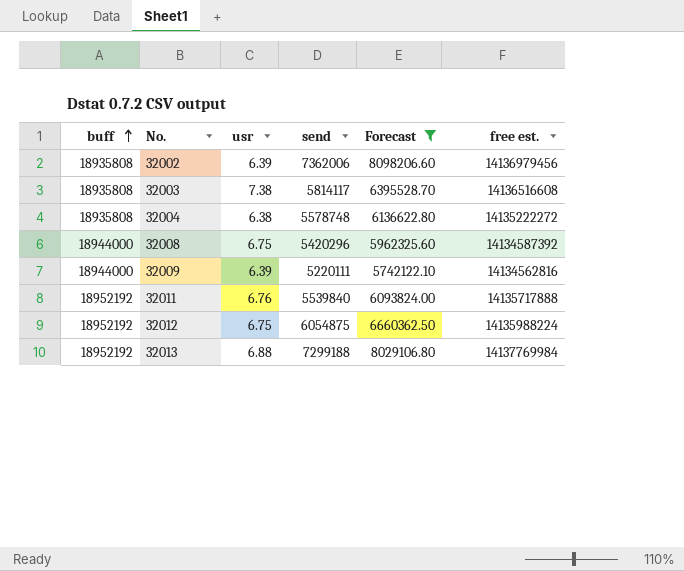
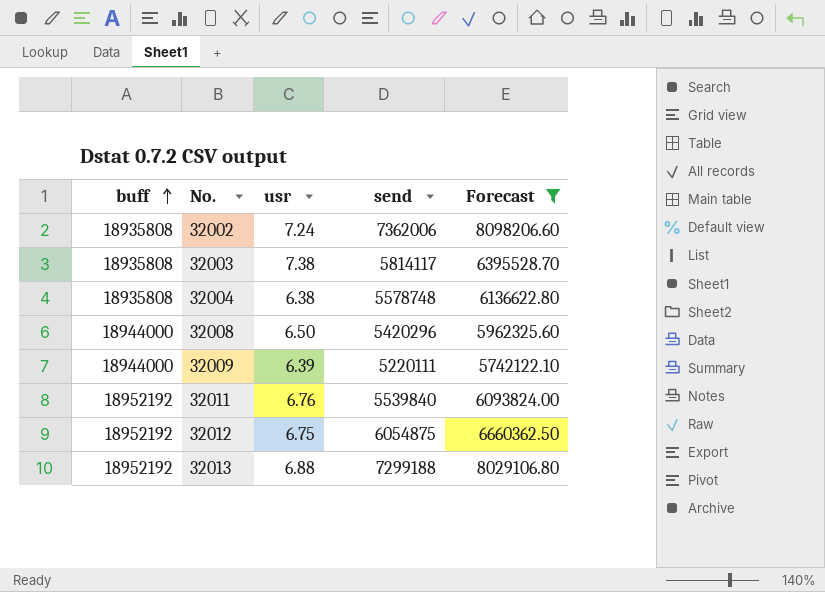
column free est. | position: 6 -> none
32002 | usr: 6.39 -> 7.24
32008 | usr: 6.75 -> 6.50

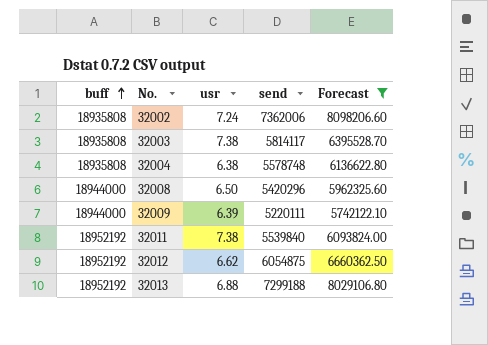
32011 | usr: 6.76 -> 7.38
32012 | usr: 6.75 -> 6.62

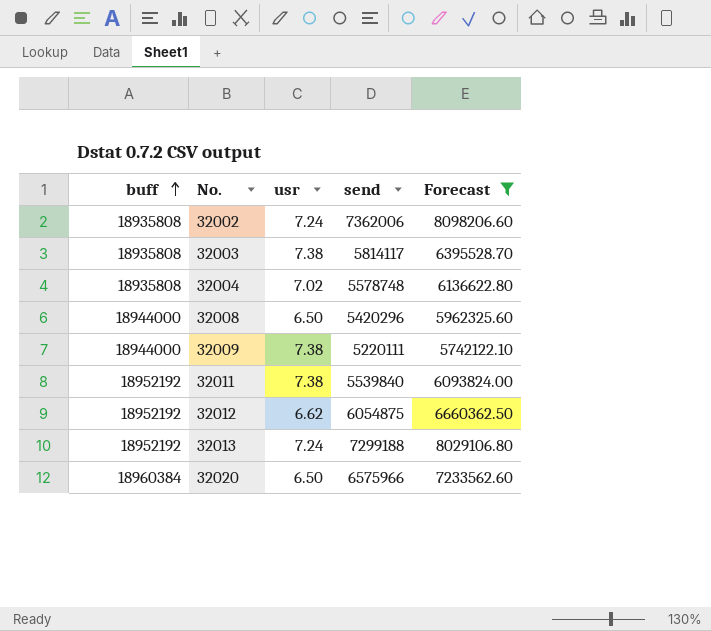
32004 | usr: 6.38 -> 7.02
32009 | usr: 6.39 -> 7.38
32013 | usr: 6.88 -> 7.24
row 32020: none -> 18960384 | 6.50 | 6575966 | 7233562.60

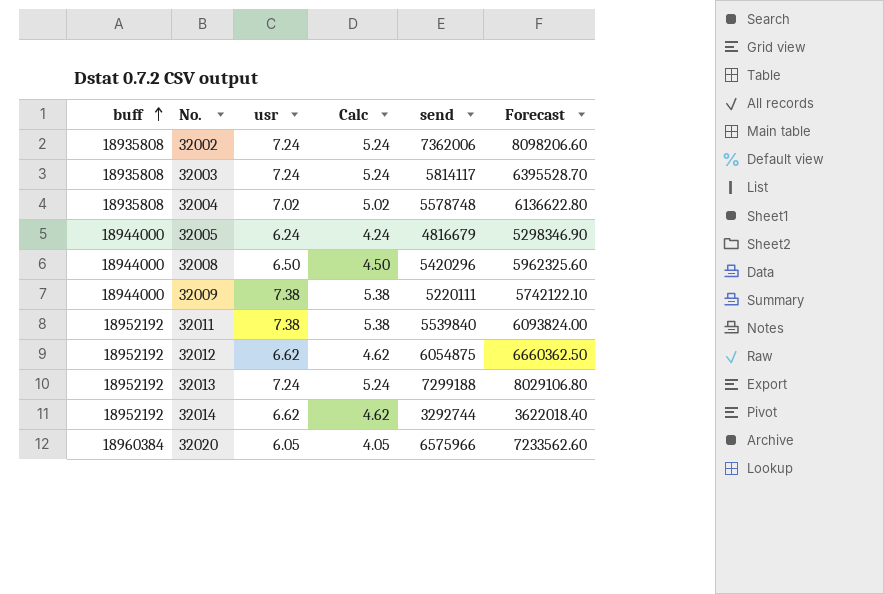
filter: Forecast >= 5742122.10 -> none
column Calc | formula: none -> [usr] - 2
32003 | usr: 7.38 -> 7.24
32020 | usr: 6.50 -> 6.05

